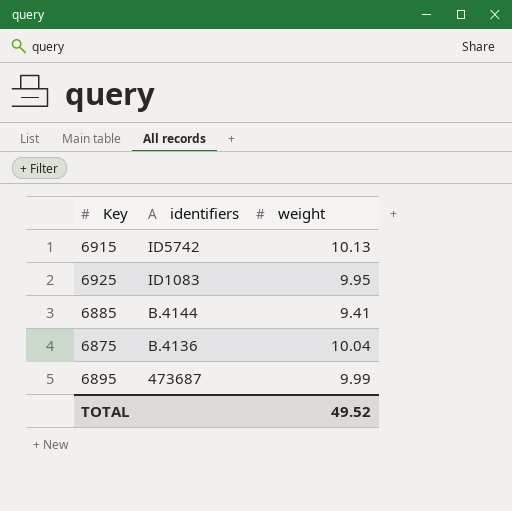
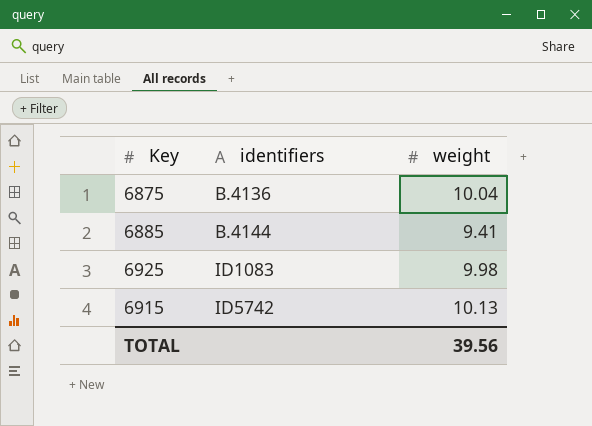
row order: identifiers descending -> identifiers ascending
row 6895: 473687 | 9.99 -> none
6925 | weight: 9.95 -> 9.98
TOTAL | weight: 49.52 -> 39.56

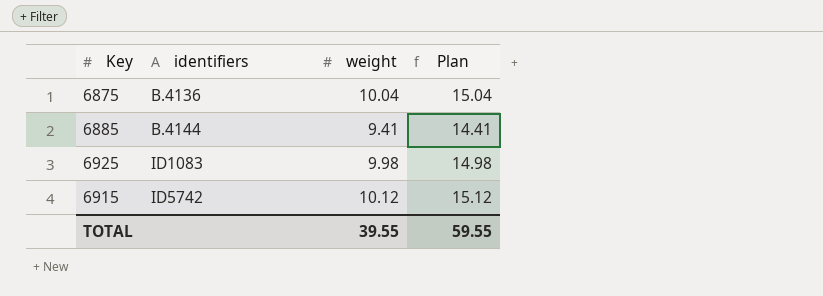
column Plan | formula: none -> [weight] + 5
6915 | weight: 10.13 -> 10.12
TOTAL | weight: 39.56 -> 39.55

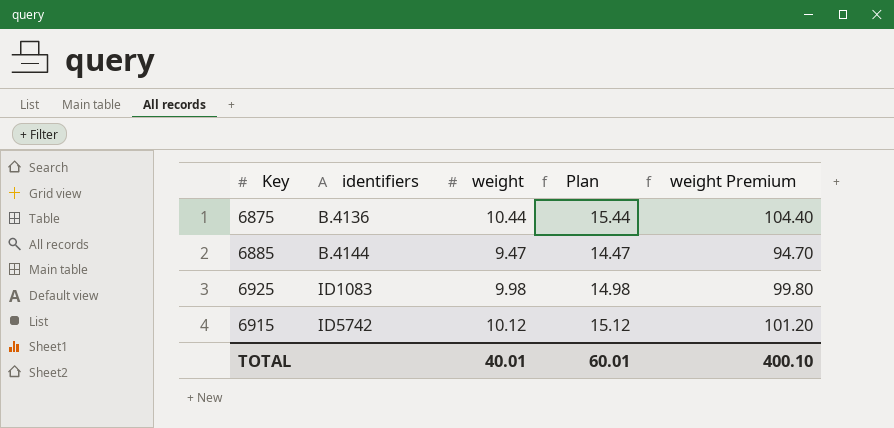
column weight Premium | formula: none -> [weight] * 10
6875 | weight: 10.04 -> 10.44
6875 | Plan: 15.04 -> 15.44
6885 | weight: 9.41 -> 9.47
6885 | Plan: 14.41 -> 14.47
TOTAL | weight: 39.55 -> 40.01
TOTAL | Plan: 59.55 -> 60.01

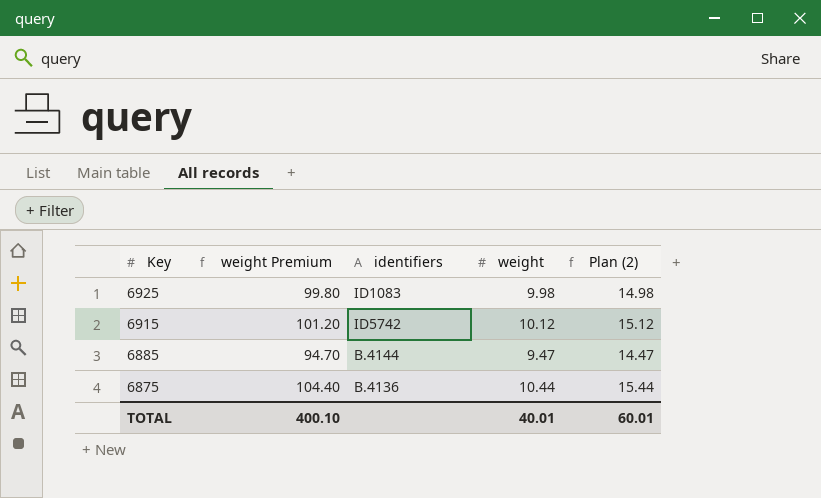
row order: identifiers ascending -> Key descending
column weight Premium | position: 5 -> 2
column name: Plan -> Plan (2)

